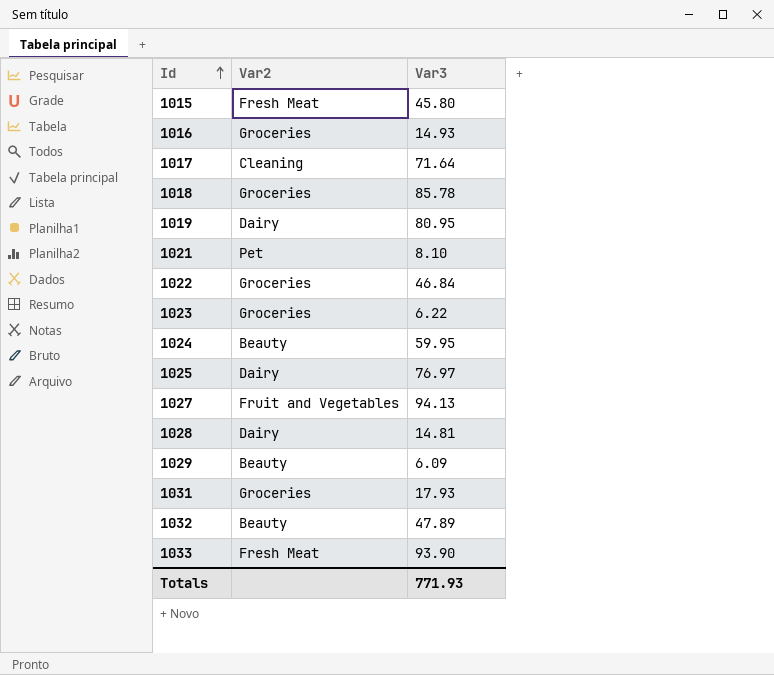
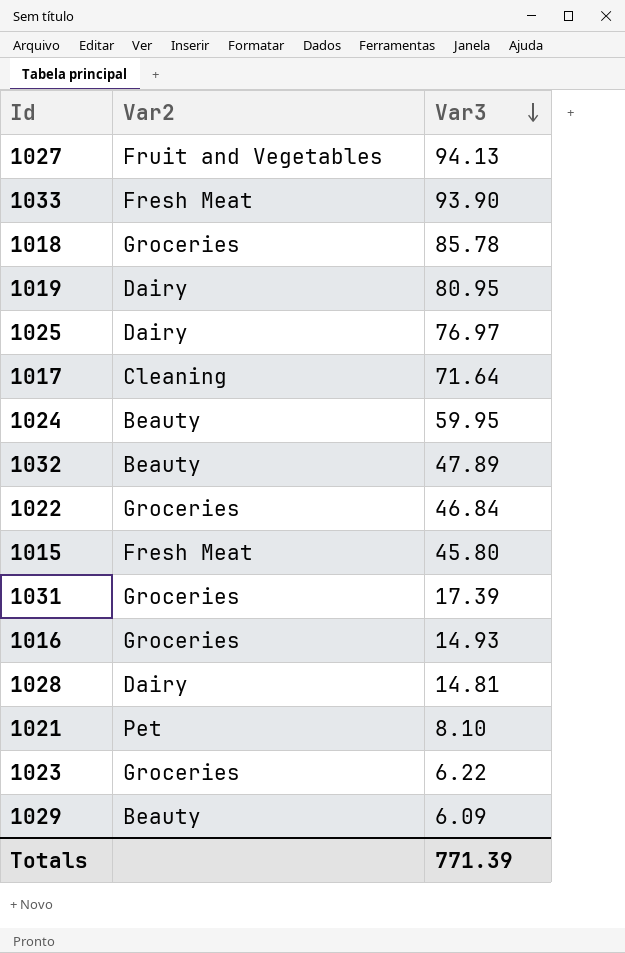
row order: Id ascending -> Var3 descending
1031 | Var3: 17.93 -> 17.39
Totals | Var3: 771.93 -> 771.39

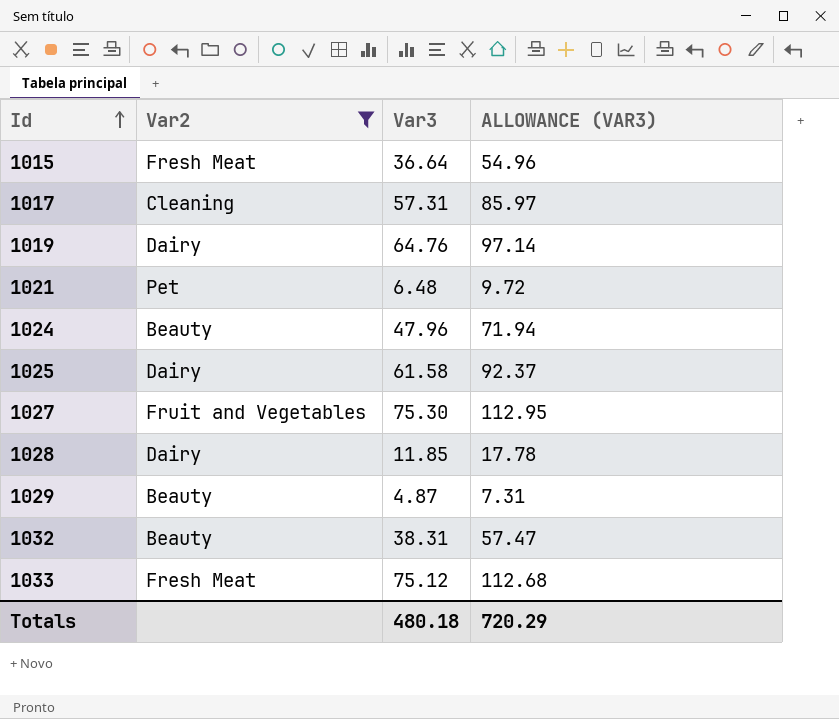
filter: none -> Var2 != Groceries
row order: Var3 descending -> Id ascending
column ALLOWANCE (VAR3) | formula: none -> [Var3] * 1.5
1015 | Var3: 45.80 -> 36.64
1017 | Var3: 71.64 -> 57.31
1019 | Var3: 80.95 -> 64.76
1021 | Var3: 8.10 -> 6.48
1024 | Var3: 59.95 -> 47.96
1025 | Var3: 76.97 -> 61.58
1027 | Var3: 94.13 -> 75.30
1028 | Var3: 14.81 -> 11.85
1029 | Var3: 6.09 -> 4.87
1032 | Var3: 47.89 -> 38.31
1033 | Var3: 93.90 -> 75.12
Totals | Var3: 771.39 -> 480.18

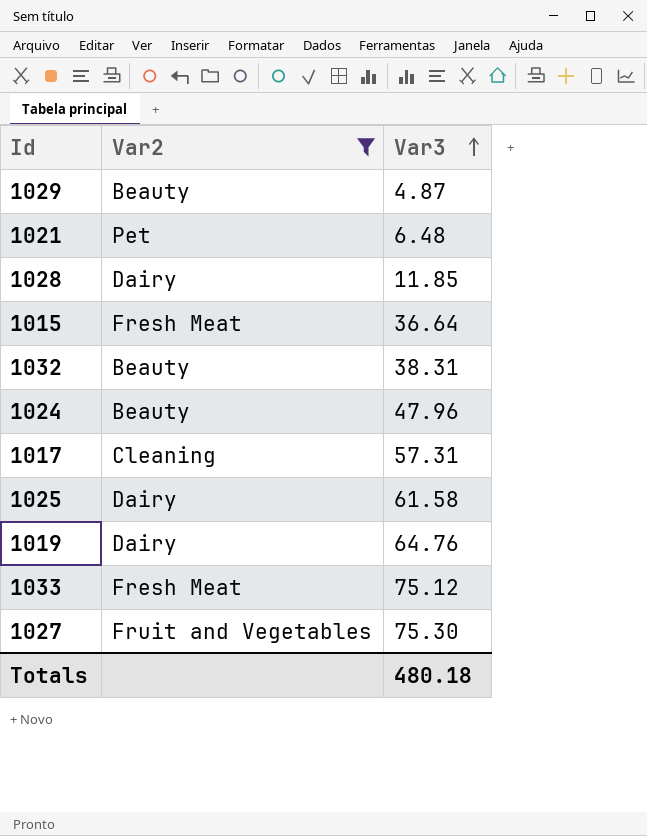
row order: Id ascending -> Var3 ascending
column ALLOWANCE (VAR3) | formula: [Var3] * 1.5 -> none

